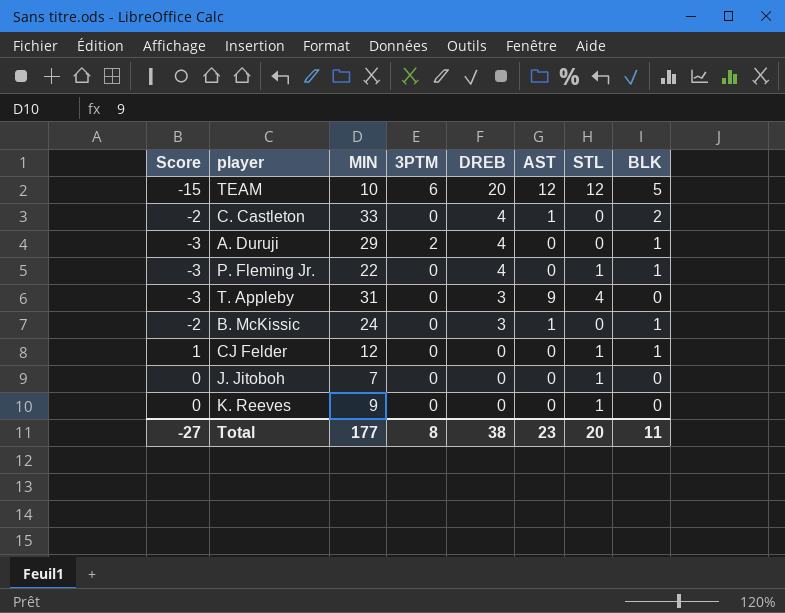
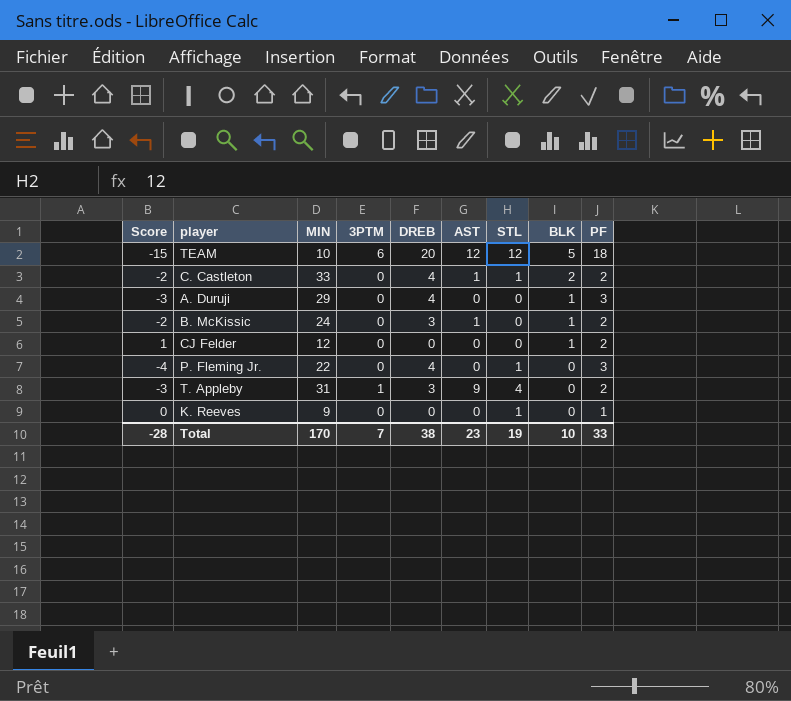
row order: DREB descending -> BLK descending
column PF | position: none -> 9
row J. Jitoboh: 0 | 7 | 0 | 0 | 0 | 1 | 0 -> none
C. Castleton | STL: 0 -> 1
A. Duruji | 3PTM: 2 -> 0
CJ Felder | STL: 1 -> 0
P. Fleming Jr. | Score: -3 -> -4
P. Fleming Jr. | BLK: 1 -> 0
T. Appleby | 3PTM: 0 -> 1
Total | Score: -27 -> -28
Total | MIN: 177 -> 170
Total | 3PTM: 8 -> 7
Total | STL: 20 -> 19
Total | BLK: 11 -> 10

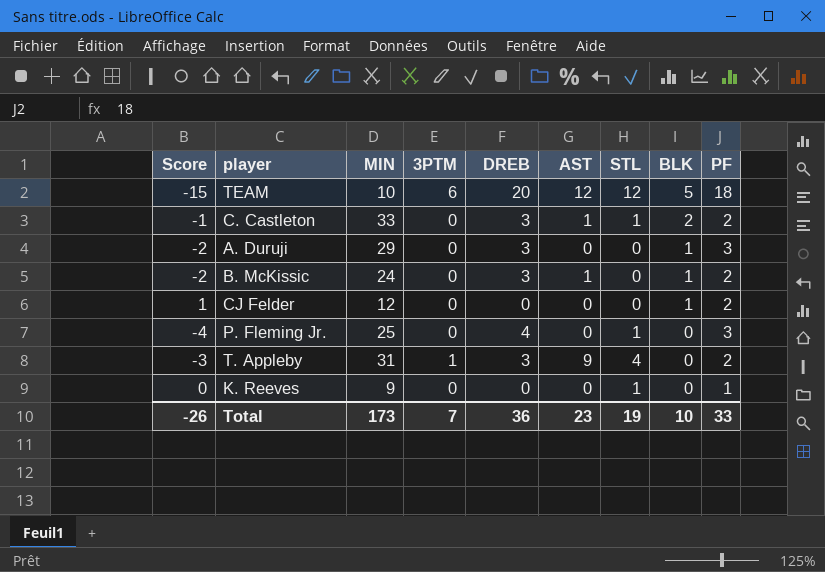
C. Castleton | Score: -2 -> -1
C. Castleton | DREB: 4 -> 3
A. Duruji | Score: -3 -> -2
A. Duruji | DREB: 4 -> 3
P. Fleming Jr. | MIN: 22 -> 25
Total | Score: -28 -> -26
Total | MIN: 170 -> 173
Total | DREB: 38 -> 36

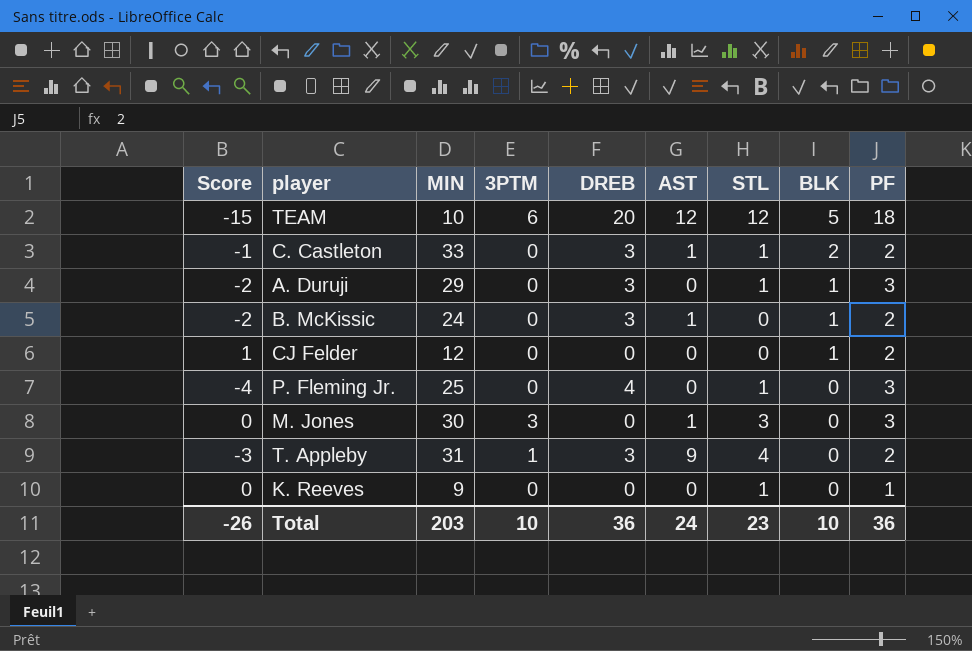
A. Duruji | STL: 0 -> 1
row M. Jones: none -> 0 | 30 | 3 | 0 | 1 | 3 | 0 | 3
Total | MIN: 173 -> 203
Total | 3PTM: 7 -> 10
Total | AST: 23 -> 24
Total | STL: 19 -> 23
Total | PF: 33 -> 36

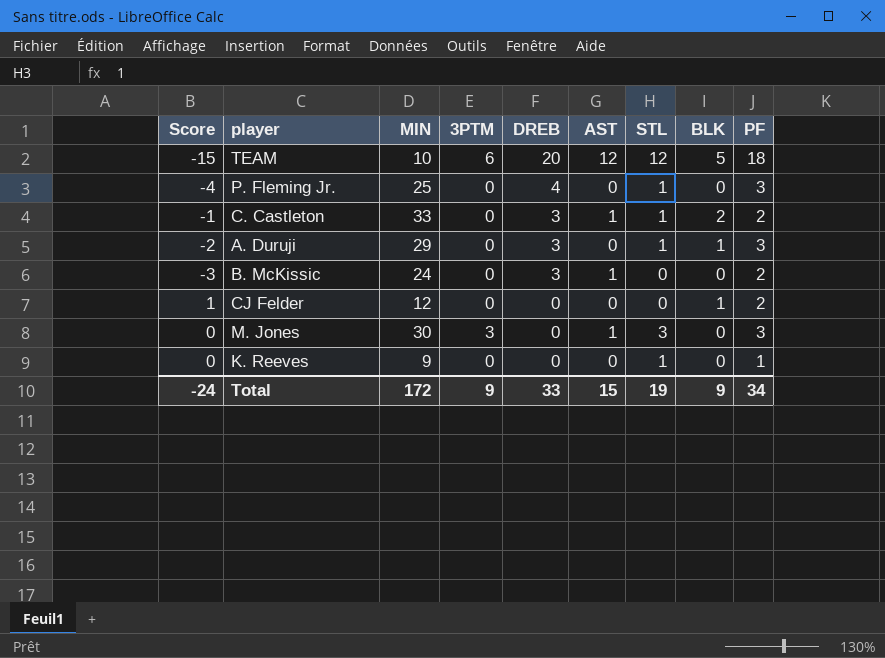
row order: BLK descending -> DREB descending
row T. Appleby: -3 | 31 | 1 | 3 | 9 | 4 | 0 | 2 -> none
B. McKissic | Score: -2 -> -3
B. McKissic | BLK: 1 -> 0
Total | Score: -26 -> -24
Total | MIN: 203 -> 172
Total | 3PTM: 10 -> 9
Total | DREB: 36 -> 33
Total | AST: 24 -> 15
Total | STL: 23 -> 19
Total | BLK: 10 -> 9
Total | PF: 36 -> 34

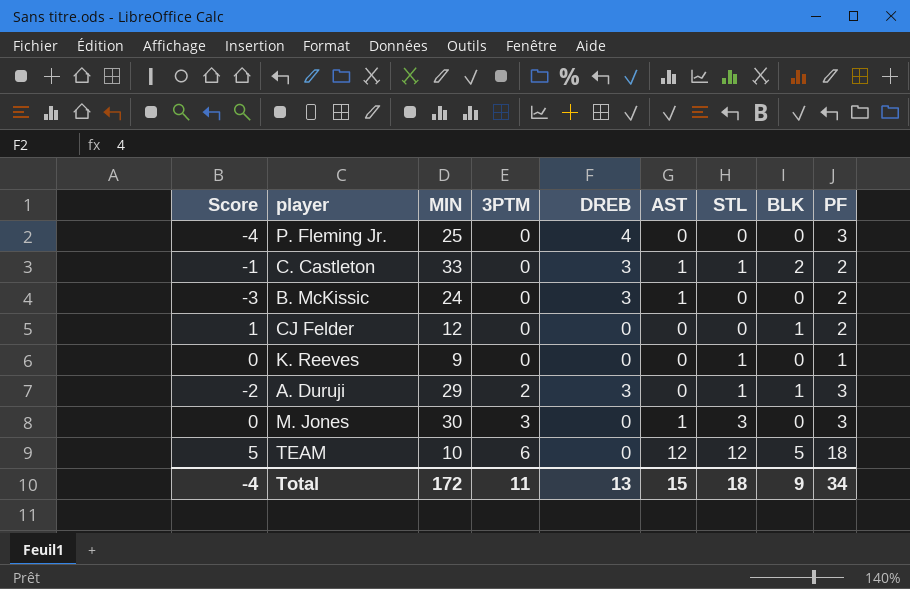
row order: DREB descending -> 3PTM ascending
P. Fleming Jr. | STL: 1 -> 0
A. Duruji | 3PTM: 0 -> 2
TEAM | Score: -15 -> 5
TEAM | DREB: 20 -> 0
Total | Score: -24 -> -4
Total | 3PTM: 9 -> 11
Total | DREB: 33 -> 13
Total | STL: 19 -> 18

